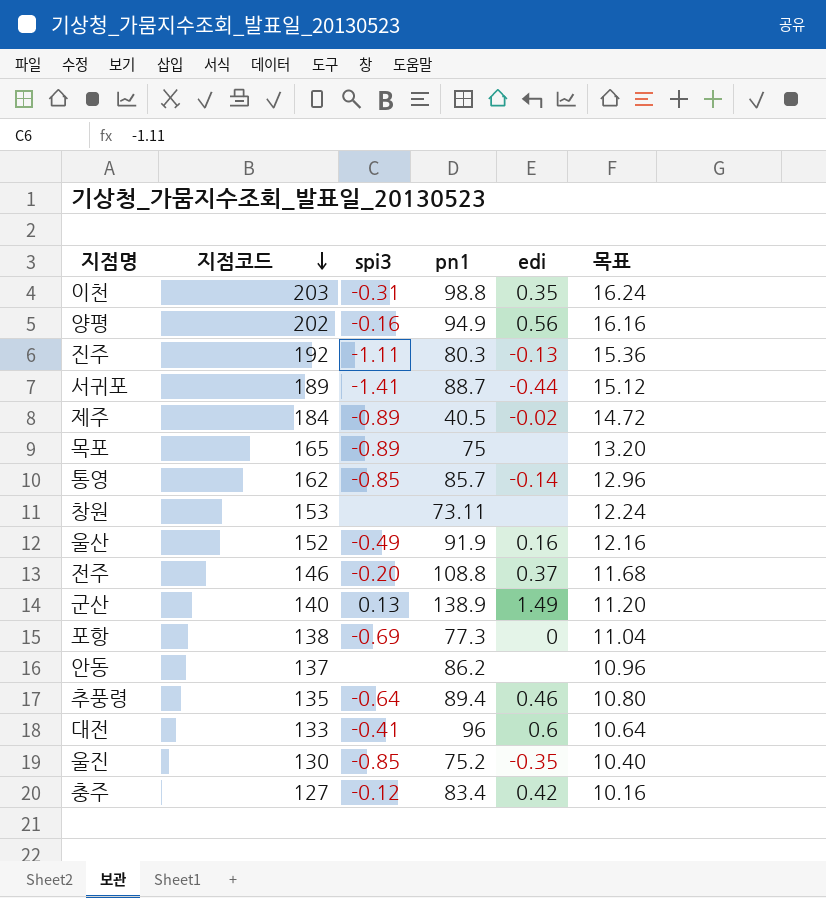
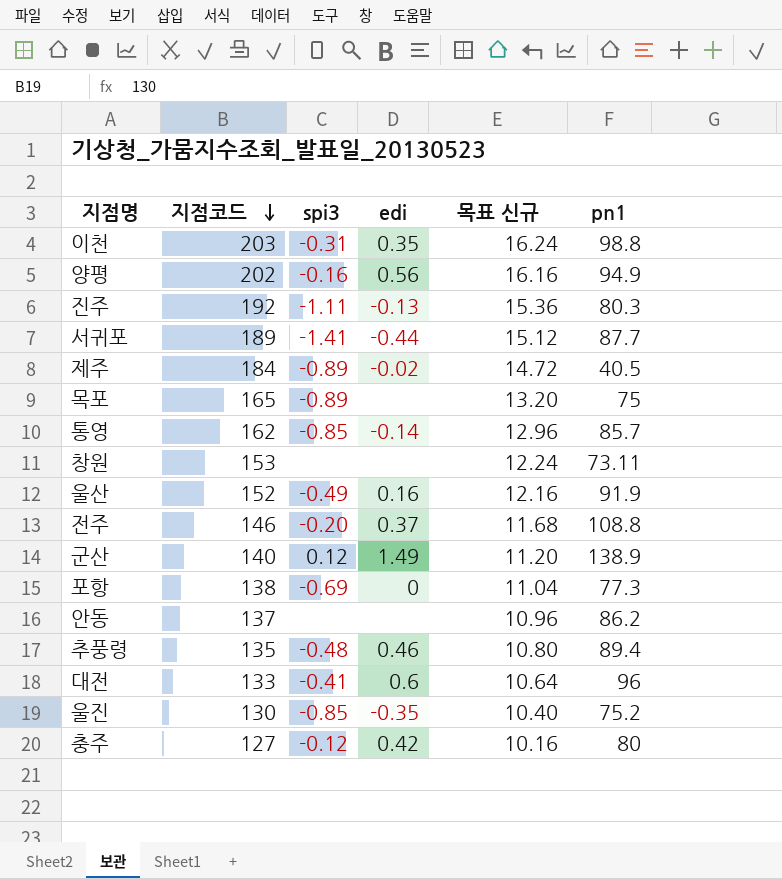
column name: 목표 -> 목표 신규
column pn1 | position: 4 -> 6
서귀포 | pn1: 88.7 -> 87.7
군산 | spi3: 0.13 -> 0.12
추풍령 | spi3: -0.64 -> -0.48
충주 | pn1: 83.4 -> 80

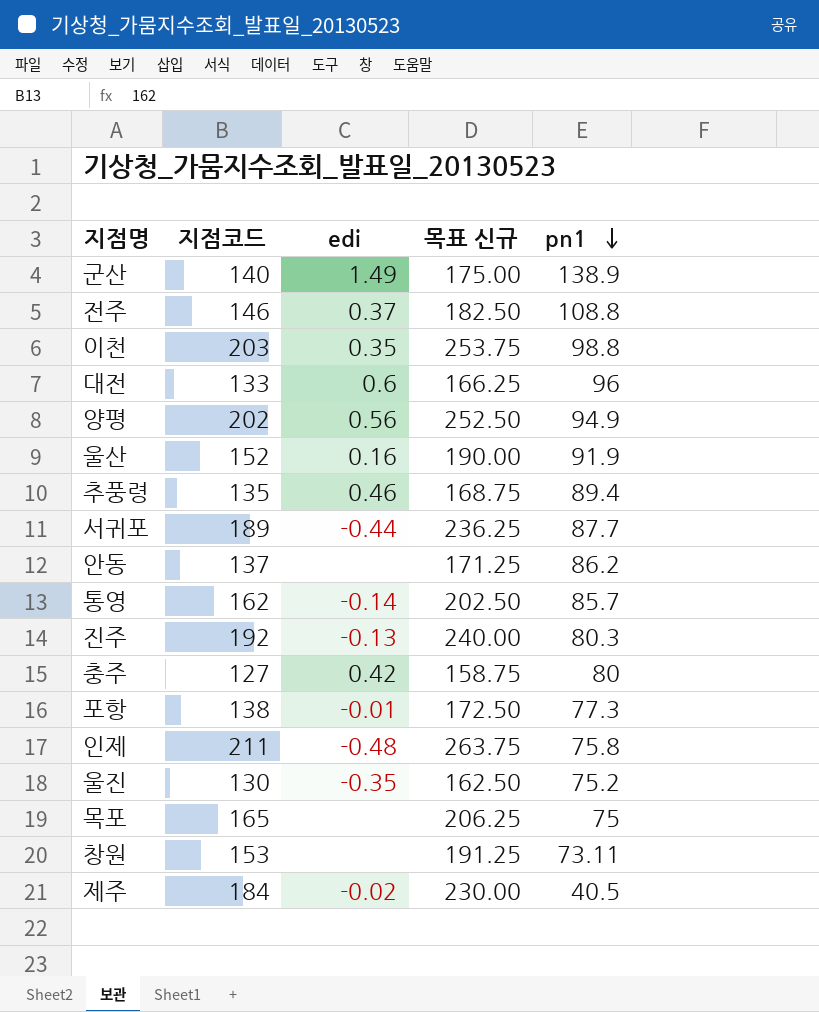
row order: 지점코드 descending -> pn1 descending
column spi3 | position: 3 -> none
column 목표 신규 | formula: [지점코드] * 0.08 -> [지점코드] * 1.25
포항 | edi: 0 -> -0.01
row 인제: none -> 211 | -0.48 | 263.75 | 75.8

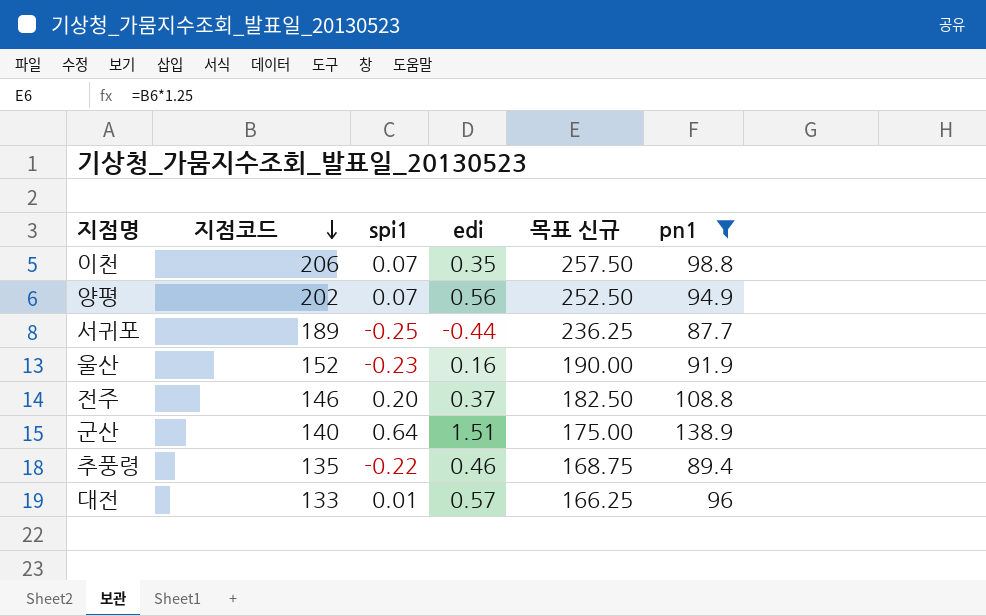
filter: none -> pn1 >= 87.7
row order: pn1 descending -> 지점코드 descending
column spi1 | position: none -> 3
이천 | 지점코드: 203 -> 206
이천 | 목표 신규: 253.75 -> 257.50
군산 | edi: 1.49 -> 1.51
대전 | edi: 0.6 -> 0.57

